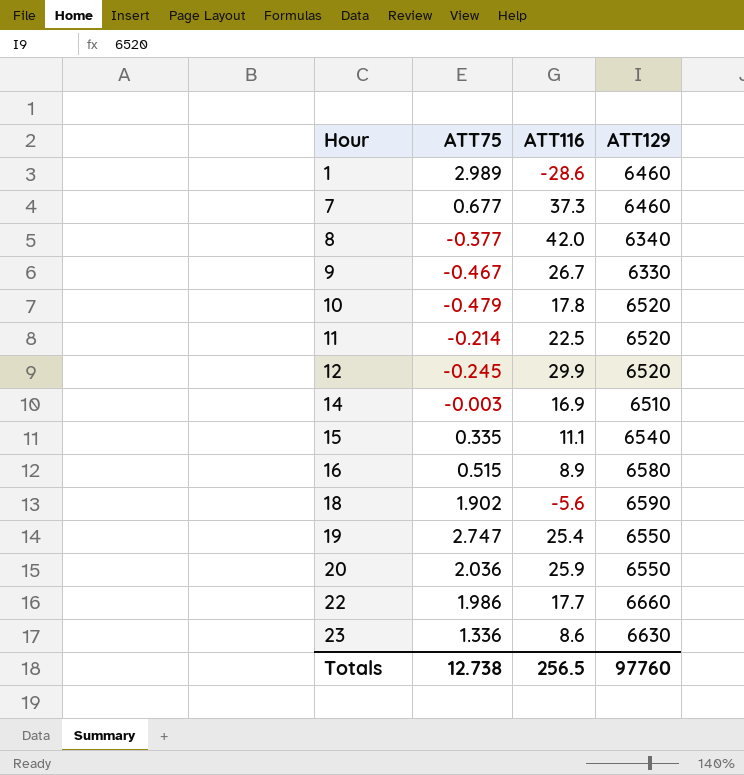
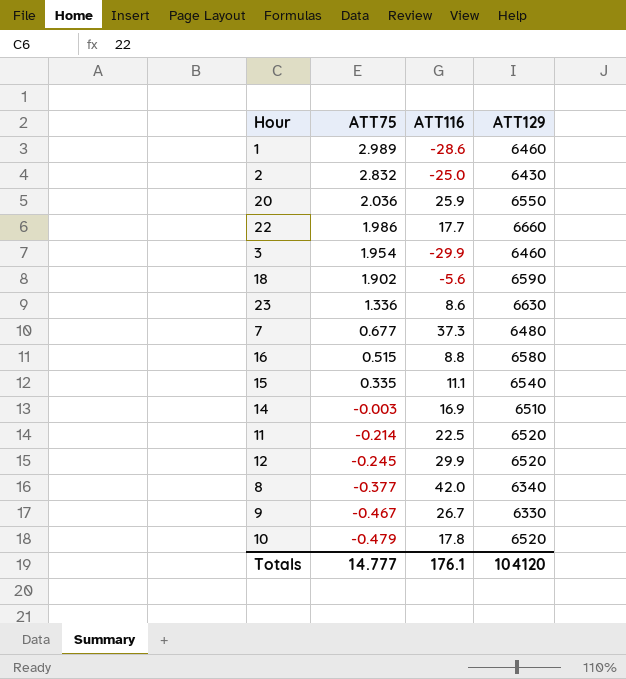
row order: Hour ascending -> ATT75 descending
row 19: 2.747 | 25.4 | 6550 -> none
row 2: none -> 2.832 | -25.0 | 6430
row 3: none -> 1.954 | -29.9 | 6460
7 | ATT129: 6460 -> 6480
16 | ATT116: 8.9 -> 8.8
Totals | ATT75: 12.738 -> 14.777
Totals | ATT116: 256.5 -> 176.1
Totals | ATT129: 97760 -> 104120

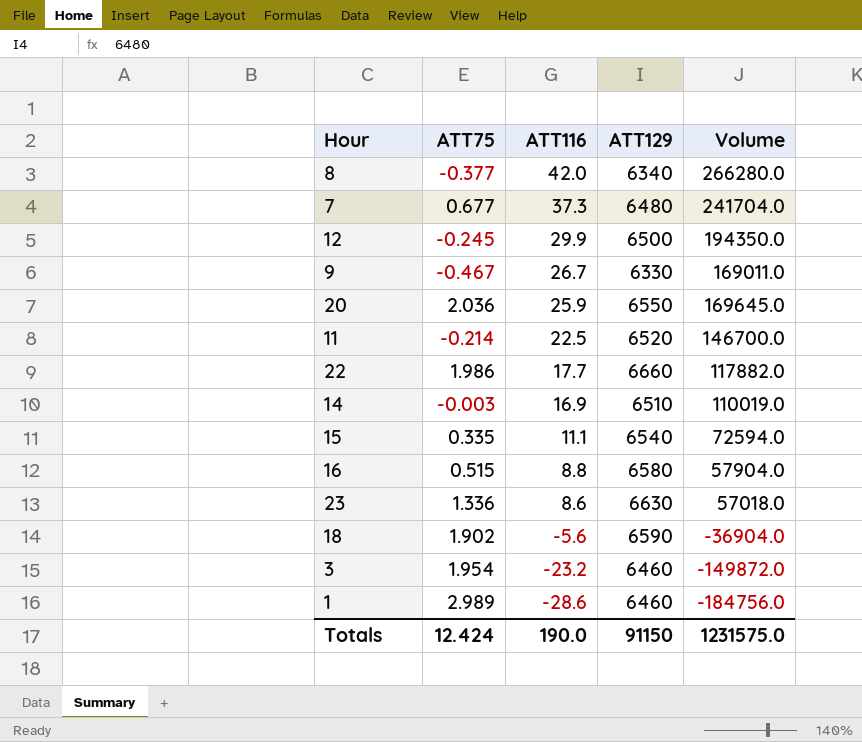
row order: ATT75 descending -> ATT116 descending
column Volume | formula: none -> [ATT116] * [ATT129]
row 2: 2.832 | -25.0 | 6430 -> none
row 10: -0.479 | 17.8 | 6520 -> none
12 | ATT129: 6520 -> 6500
3 | ATT116: -29.9 -> -23.2
Totals | ATT75: 14.777 -> 12.424
Totals | ATT116: 176.1 -> 190.0
Totals | ATT129: 104120 -> 91150

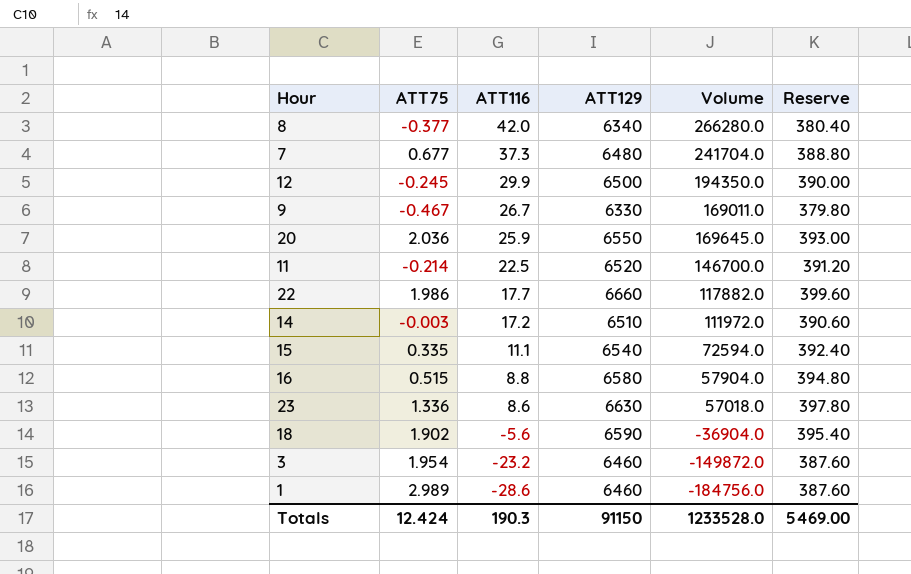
column Reserve | formula: none -> [ATT129] * 0.06
14 | ATT116: 16.9 -> 17.2
14 | Volume: 110019.0 -> 111972.0
Totals | ATT116: 190.0 -> 190.3
Totals | Volume: 1231575.0 -> 1233528.0

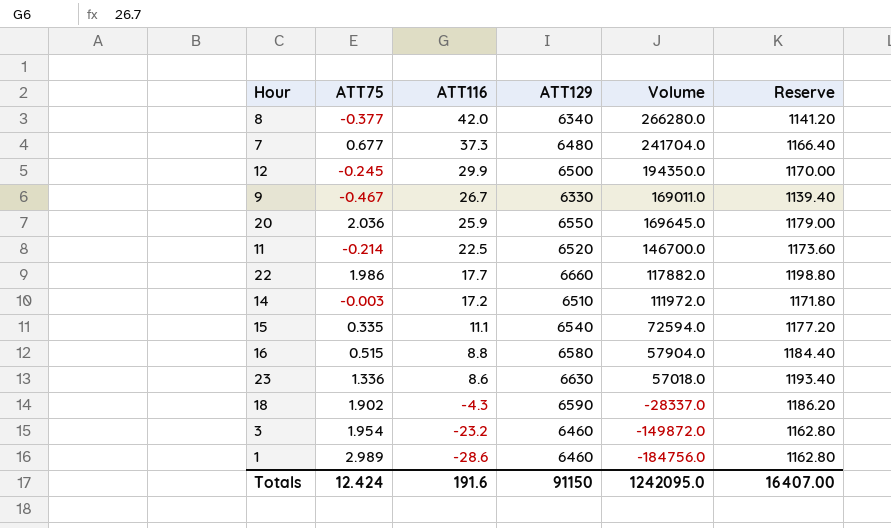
column Reserve | formula: [ATT129] * 0.06 -> [ATT129] * 0.18
18 | ATT116: -5.6 -> -4.3
18 | Volume: -36904.0 -> -28337.0
Totals | ATT116: 190.3 -> 191.6
Totals | Volume: 1233528.0 -> 1242095.0
Totals | Reserve: 5469.00 -> 16407.00

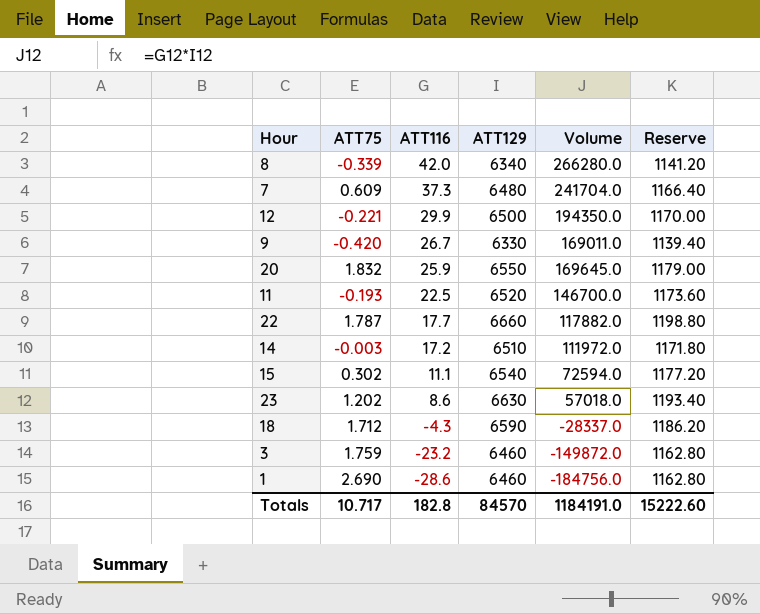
row 16: 0.515 | 8.8 | 6580 | 57904.0 | 1184.40 -> none
8 | ATT75: -0.377 -> -0.339
7 | ATT75: 0.677 -> 0.609
12 | ATT75: -0.245 -> -0.221
9 | ATT75: -0.467 -> -0.420
20 | ATT75: 2.036 -> 1.832
11 | ATT75: -0.214 -> -0.193
22 | ATT75: 1.986 -> 1.787
15 | ATT75: 0.335 -> 0.302
23 | ATT75: 1.336 -> 1.202
18 | ATT75: 1.902 -> 1.712
3 | ATT75: 1.954 -> 1.759
1 | ATT75: 2.989 -> 2.690
Totals | ATT75: 12.424 -> 10.717
Totals | ATT116: 191.6 -> 182.8
Totals | ATT129: 91150 -> 84570
Totals | Volume: 1242095.0 -> 1184191.0
Totals | Reserve: 16407.00 -> 15222.60

